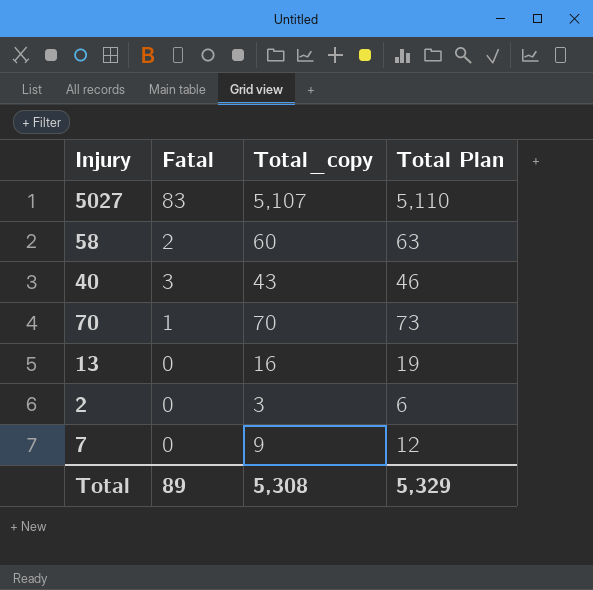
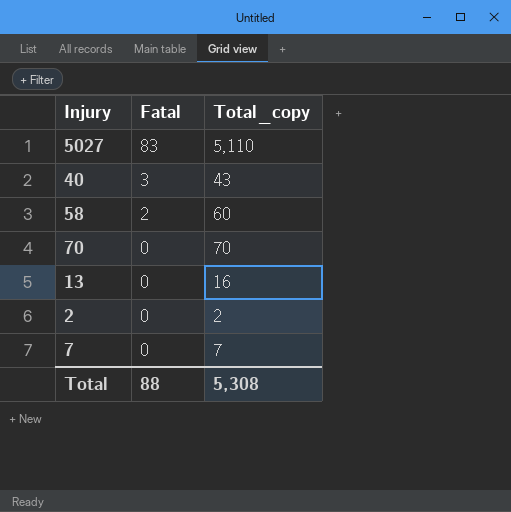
row order: none -> Fatal descending
column Total Plan | formula: [Total_copy] + 3 -> none
5027 | Total_copy: 5,107 -> 5,110
70 | Fatal: 1 -> 0
2 | Total_copy: 3 -> 2
7 | Total_copy: 9 -> 7
Total | Fatal: 89 -> 88

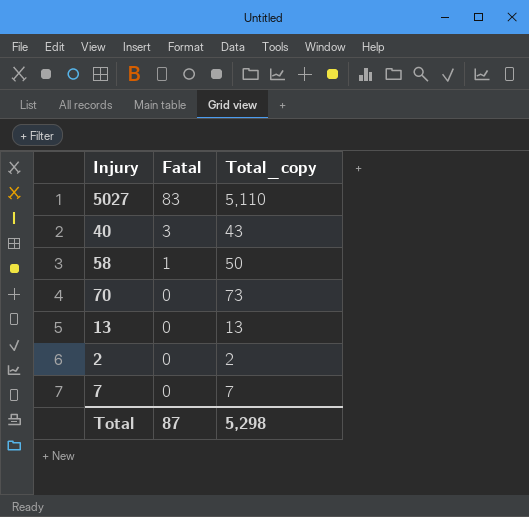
58 | Fatal: 2 -> 1
58 | Total_copy: 60 -> 50
70 | Total_copy: 70 -> 73
13 | Total_copy: 16 -> 13
Total | Fatal: 88 -> 87
Total | Total_copy: 5,308 -> 5,298

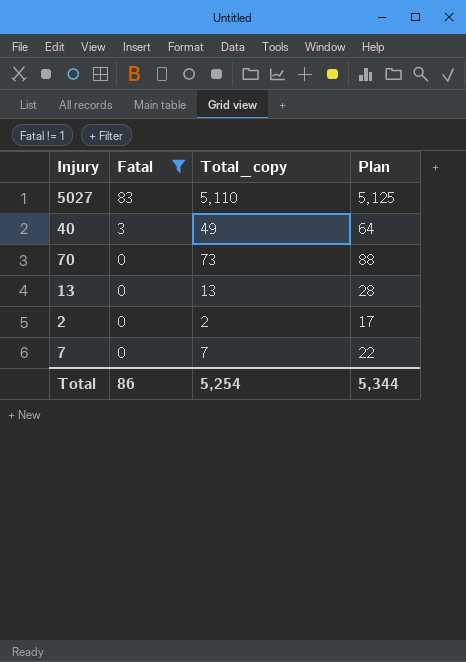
filter: none -> Fatal != 1
column Plan | formula: none -> [Total_copy] + 15
40 | Total_copy: 43 -> 49
Total | Fatal: 87 -> 86
Total | Total_copy: 5,298 -> 5,254

